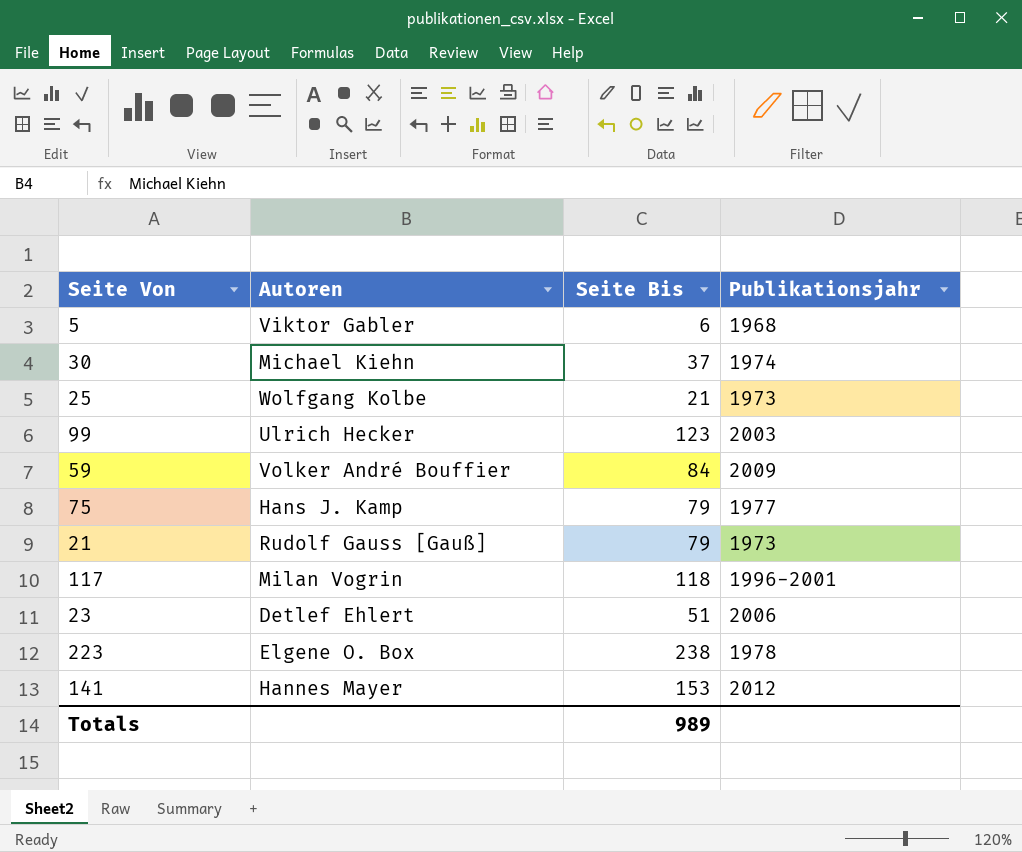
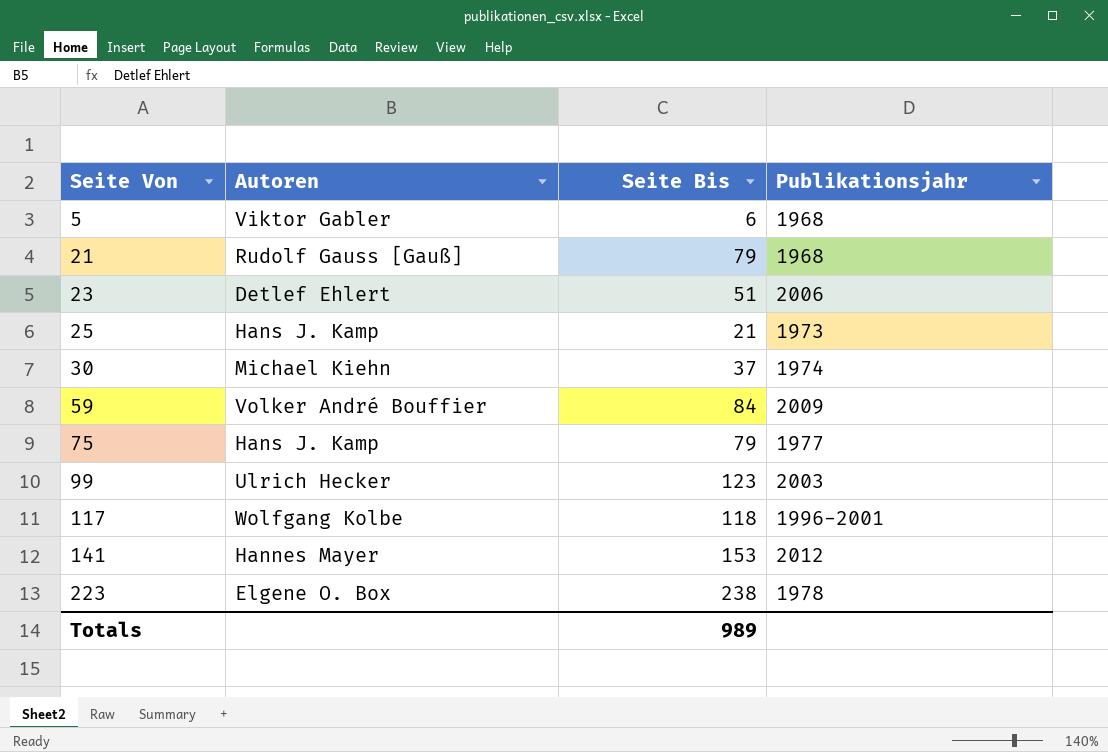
row order: none -> Seite Von ascending
21 | Publikationsjahr: 1973 -> 1968
25 | Autoren: Wolfgang Kolbe -> Hans J. Kamp
117 | Autoren: Milan Vogrin -> Wolfgang Kolbe

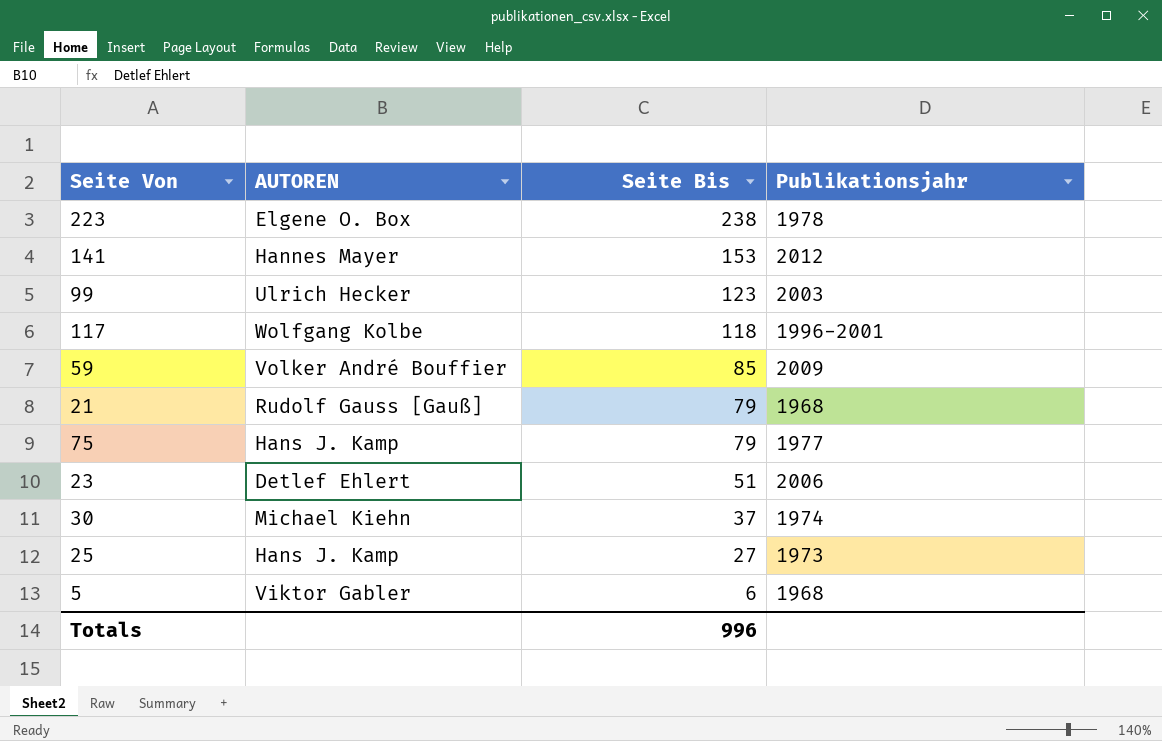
row order: Seite Von ascending -> Seite Bis descending
column name: Autoren -> AUTOREN
59 | Seite Bis: 84 -> 85
25 | Seite Bis: 21 -> 27
Totals | Seite Bis: 989 -> 996

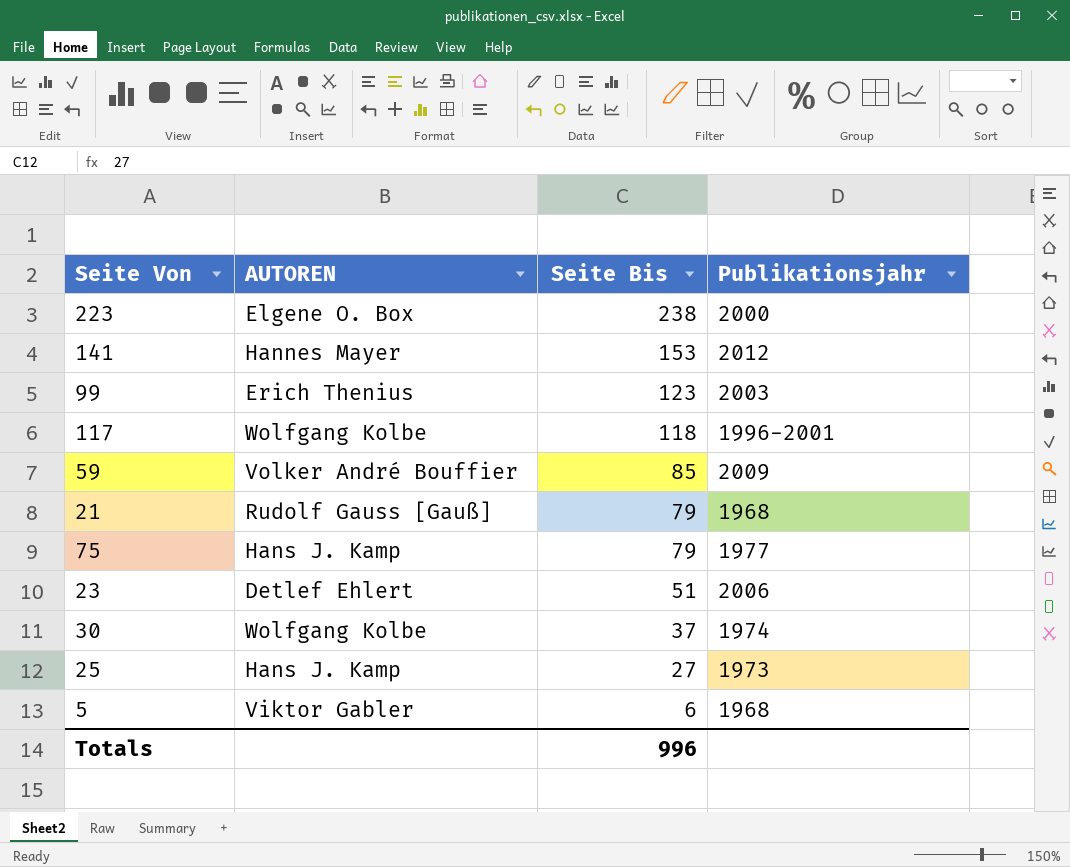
223 | Publikationsjahr: 1978 -> 2000
99 | AUTOREN: Ulrich Hecker -> Erich Thenius
30 | AUTOREN: Michael Kiehn -> Wolfgang Kolbe

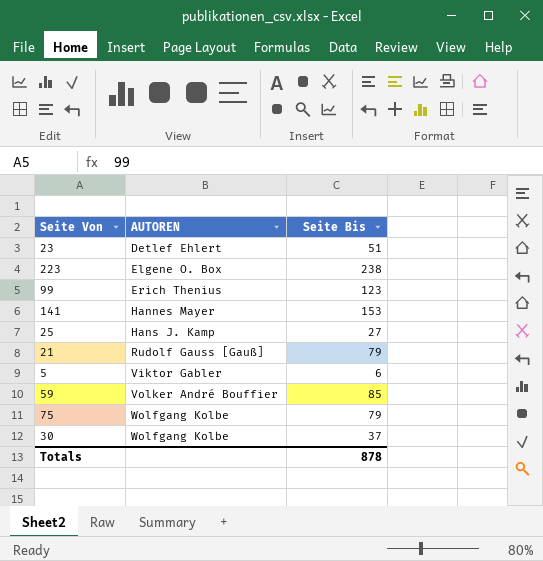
row order: Seite Bis descending -> AUTOREN ascending
column Publikationsjahr | position: 4 -> none
row 117: Wolfgang Kolbe | 118 | 1996-2001 -> none
75 | AUTOREN: Hans J. Kamp -> Wolfgang Kolbe
Totals | Seite Bis: 996 -> 878

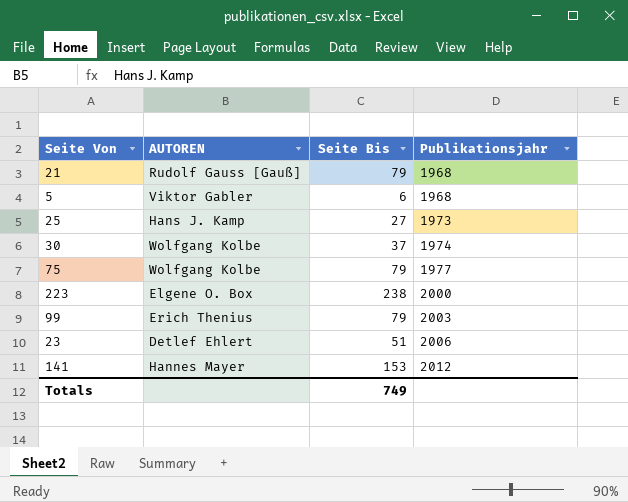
row order: AUTOREN ascending -> Publikationsjahr ascending
column Publikationsjahr | position: none -> 4
row 59: Volker André Bouffier | 85 -> none
99 | Seite Bis: 123 -> 79
Totals | Seite Bis: 878 -> 749

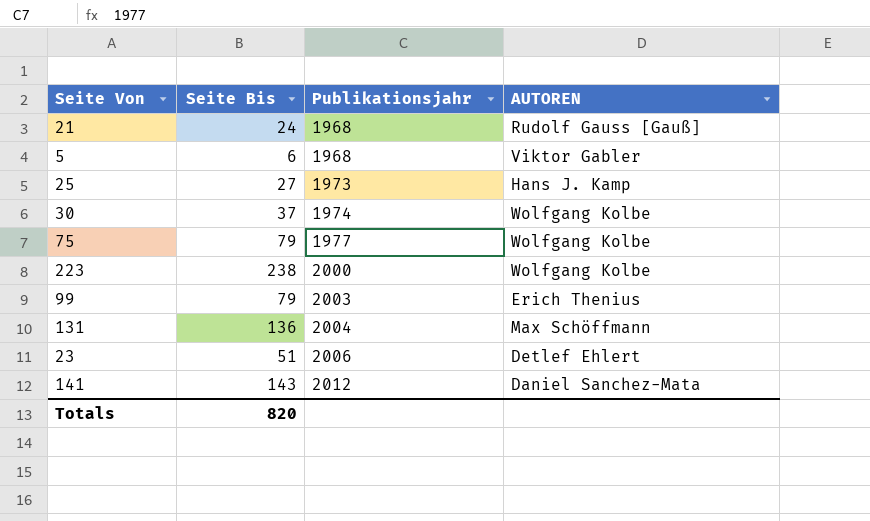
column AUTOREN | position: 2 -> 4
21 | Seite Bis: 79 -> 24
223 | AUTOREN: Elgene O. Box -> Wolfgang Kolbe
row 131: none -> 136 | 2004 | Max Schöffmann
141 | Seite Bis: 153 -> 143
141 | AUTOREN: Hannes Mayer -> Daniel Sanchez-Mata
Totals | Seite Bis: 749 -> 820

